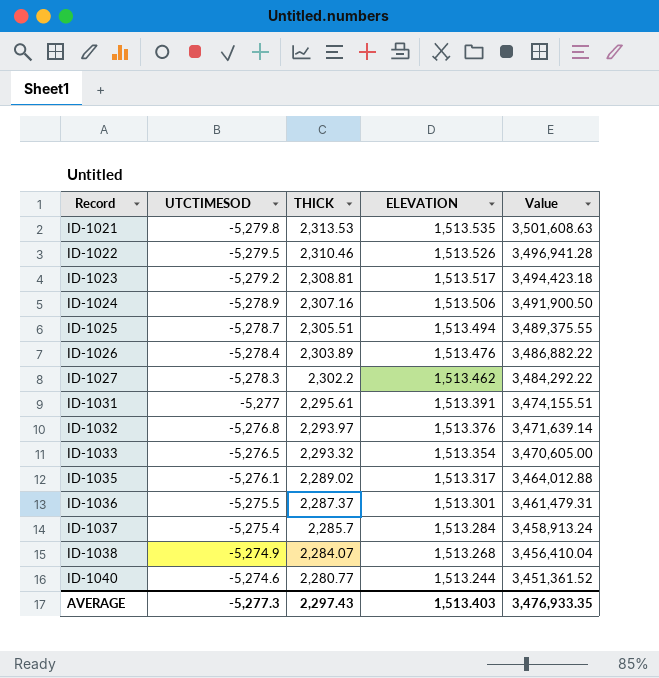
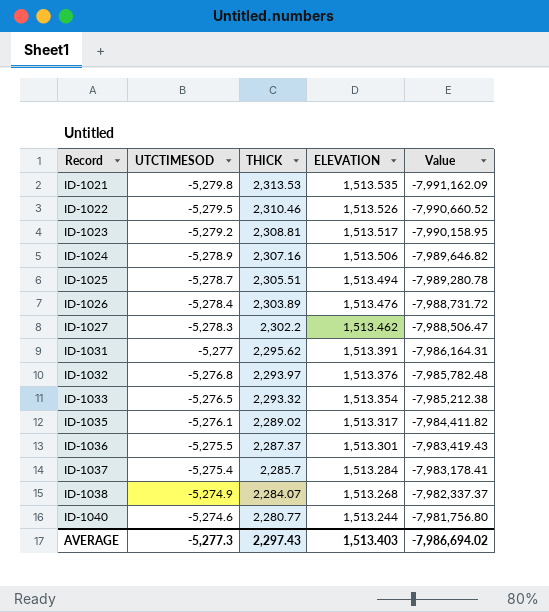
column Value | formula: [THICK] * [ELEVATION] -> [UTCTIMESOD] * [ELEVATION]
ID-1031 | THICK: 2,295.61 -> 2,295.62
AVERAGE | Value: 3,476,933.35 -> -7,986,694.02

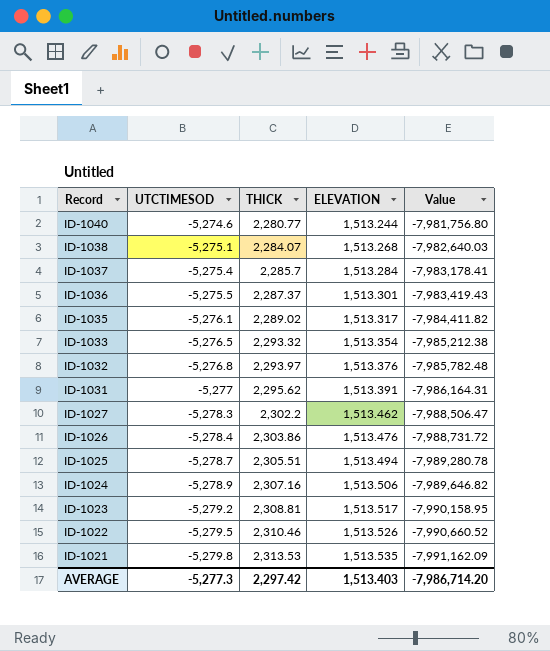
row order: Record ascending -> Record descending
ID-1038 | UTCTIMESOD: -5,274.9 -> -5,275.1
ID-1038 | Value: -7,982,337.37 -> -7,982,640.03
ID-1026 | THICK: 2,303.89 -> 2,303.86
AVERAGE | THICK: 2,297.43 -> 2,297.42
AVERAGE | Value: -7,986,694.02 -> -7,986,714.20

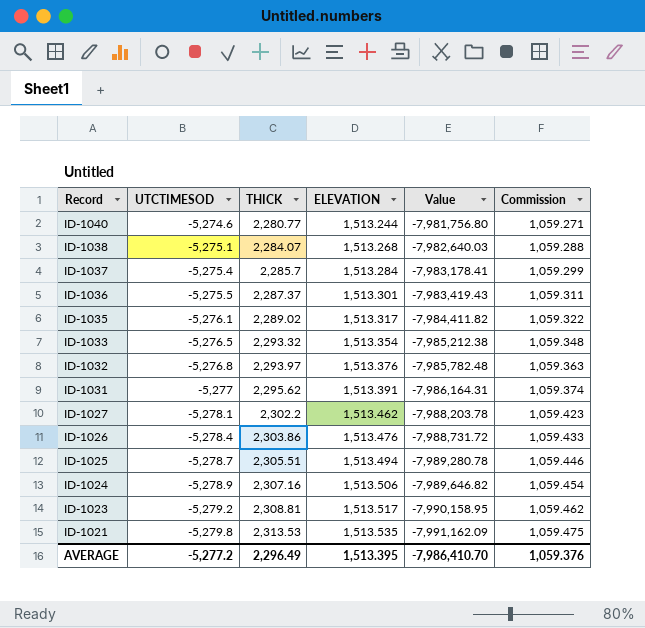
column Commission | formula: none -> [ELEVATION] * 0.7
row ID-1022: -5,279.5 | 2,310.46 | 1,513.526 | -7,990,660.52 -> none
ID-1027 | UTCTIMESOD: -5,278.3 -> -5,278.1
ID-1027 | Value: -7,988,506.47 -> -7,988,203.78
AVERAGE | UTCTIMESOD: -5,277.3 -> -5,277.2
AVERAGE | THICK: 2,297.42 -> 2,296.49
AVERAGE | ELEVATION: 1,513.403 -> 1,513.395
AVERAGE | Value: -7,986,714.20 -> -7,986,410.70

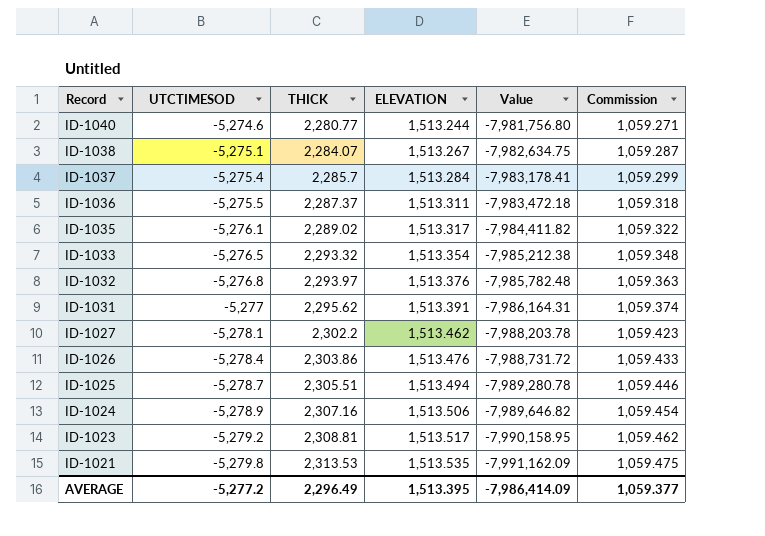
ID-1038 | ELEVATION: 1,513.268 -> 1,513.267
ID-1038 | Value: -7,982,640.03 -> -7,982,634.75
ID-1038 | Commission: 1,059.288 -> 1,059.287
ID-1036 | ELEVATION: 1,513.301 -> 1,513.311
ID-1036 | Value: -7,983,419.43 -> -7,983,472.18
ID-1036 | Commission: 1,059.311 -> 1,059.318
AVERAGE | Value: -7,986,410.70 -> -7,986,414.09
AVERAGE | Commission: 1,059.376 -> 1,059.377

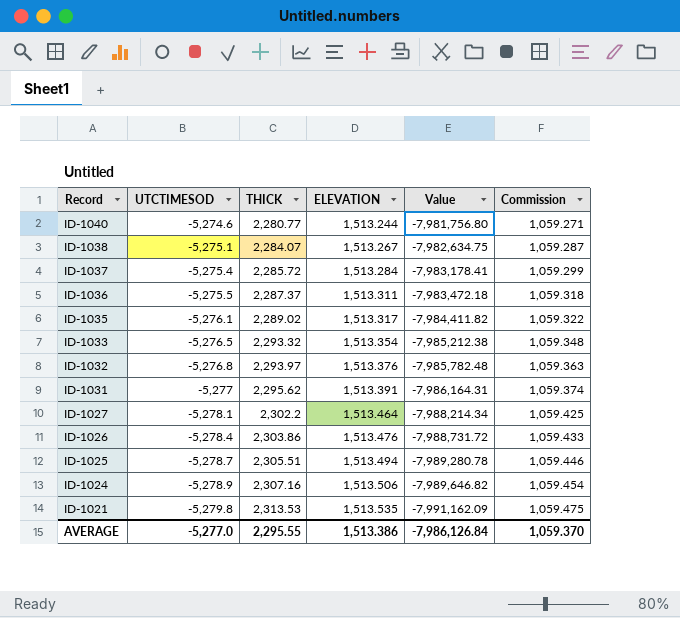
row ID-1023: -5,279.2 | 2,308.81 | 1,513.517 | -7,990,158.95 | 1,059.462 -> none
ID-1037 | THICK: 2,285.7 -> 2,285.72
ID-1027 | ELEVATION: 1,513.462 -> 1,513.464
ID-1027 | Value: -7,988,203.78 -> -7,988,214.34
ID-1027 | Commission: 1,059.423 -> 1,059.425
AVERAGE | UTCTIMESOD: -5,277.2 -> -5,277.0
AVERAGE | THICK: 2,296.49 -> 2,295.55
AVERAGE | ELEVATION: 1,513.395 -> 1,513.386
AVERAGE | Value: -7,986,414.09 -> -7,986,126.84
AVERAGE | Commission: 1,059.377 -> 1,059.370

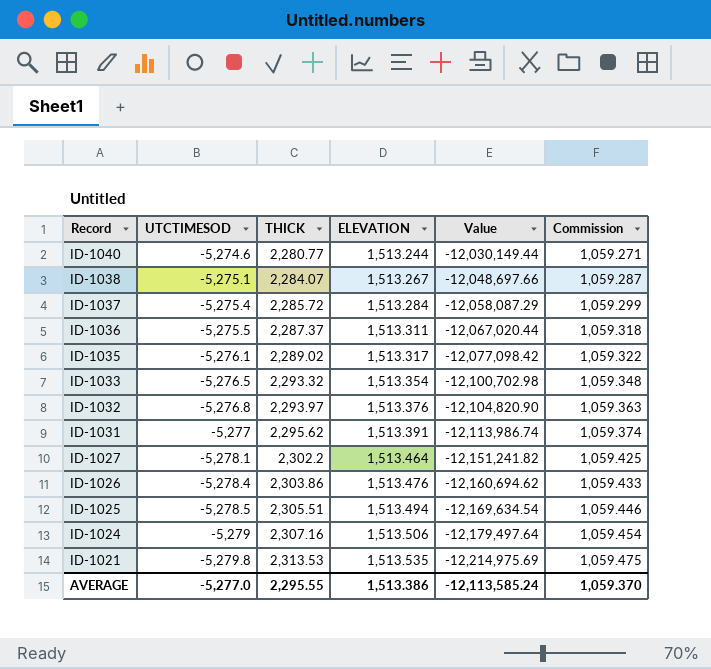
column Value | formula: [UTCTIMESOD] * [ELEVATION] -> [UTCTIMESOD] * [THICK]
ID-1025 | UTCTIMESOD: -5,278.7 -> -5,278.5
ID-1024 | UTCTIMESOD: -5,278.9 -> -5,279
AVERAGE | Value: -7,986,126.84 -> -12,113,585.24

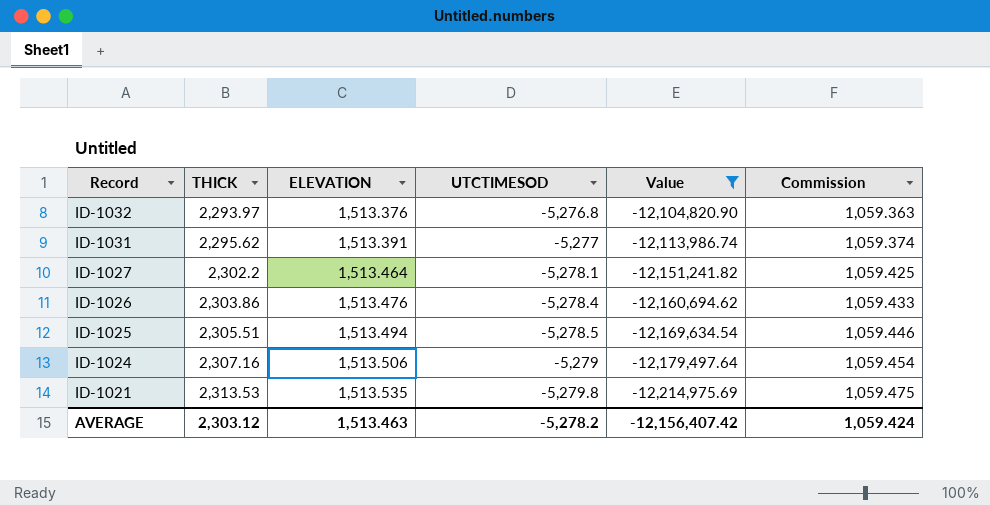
filter: none -> Value <= -12,104,820.90
column UTCTIMESOD | position: 2 -> 4
AVERAGE | THICK: 2,295.55 -> 2,303.12
AVERAGE | ELEVATION: 1,513.386 -> 1,513.463
AVERAGE | UTCTIMESOD: -5,277.0 -> -5,278.2
AVERAGE | Value: -12,113,585.24 -> -12,156,407.42
AVERAGE | Commission: 1,059.370 -> 1,059.424

